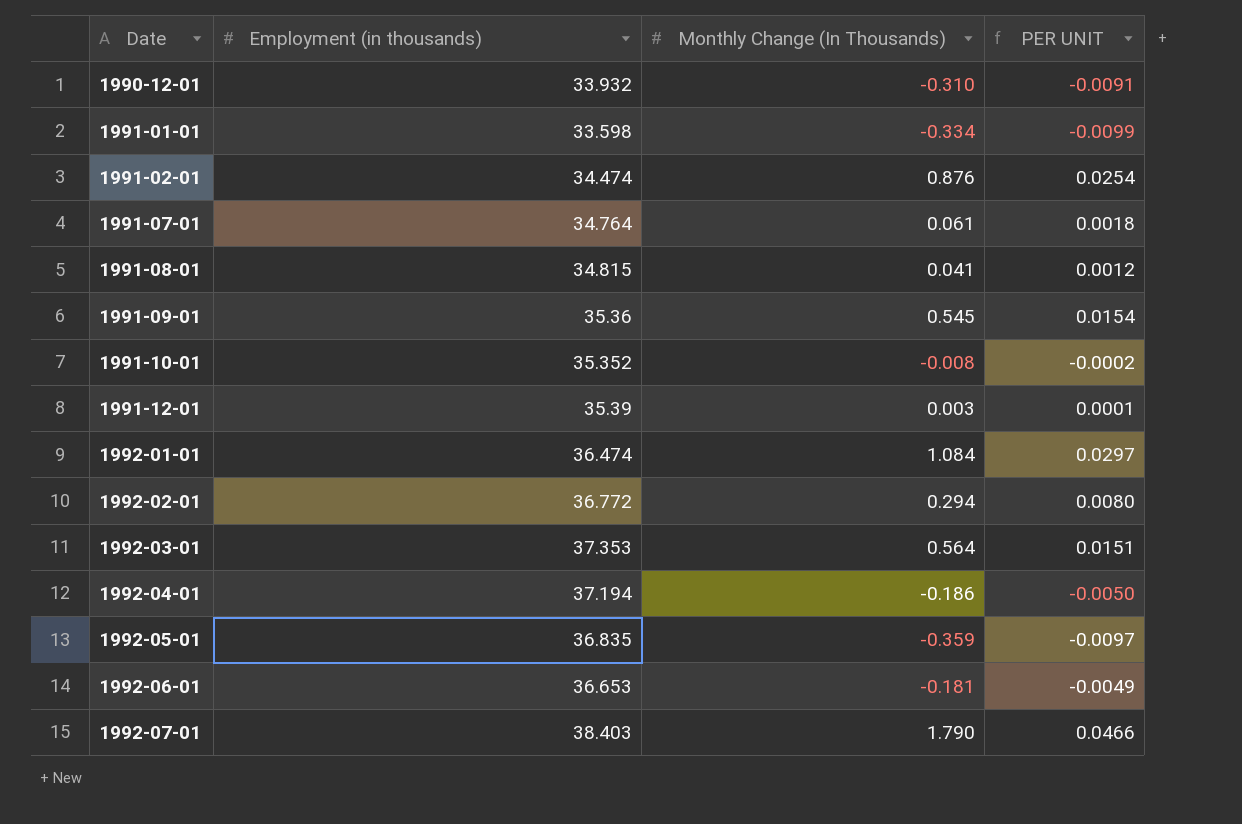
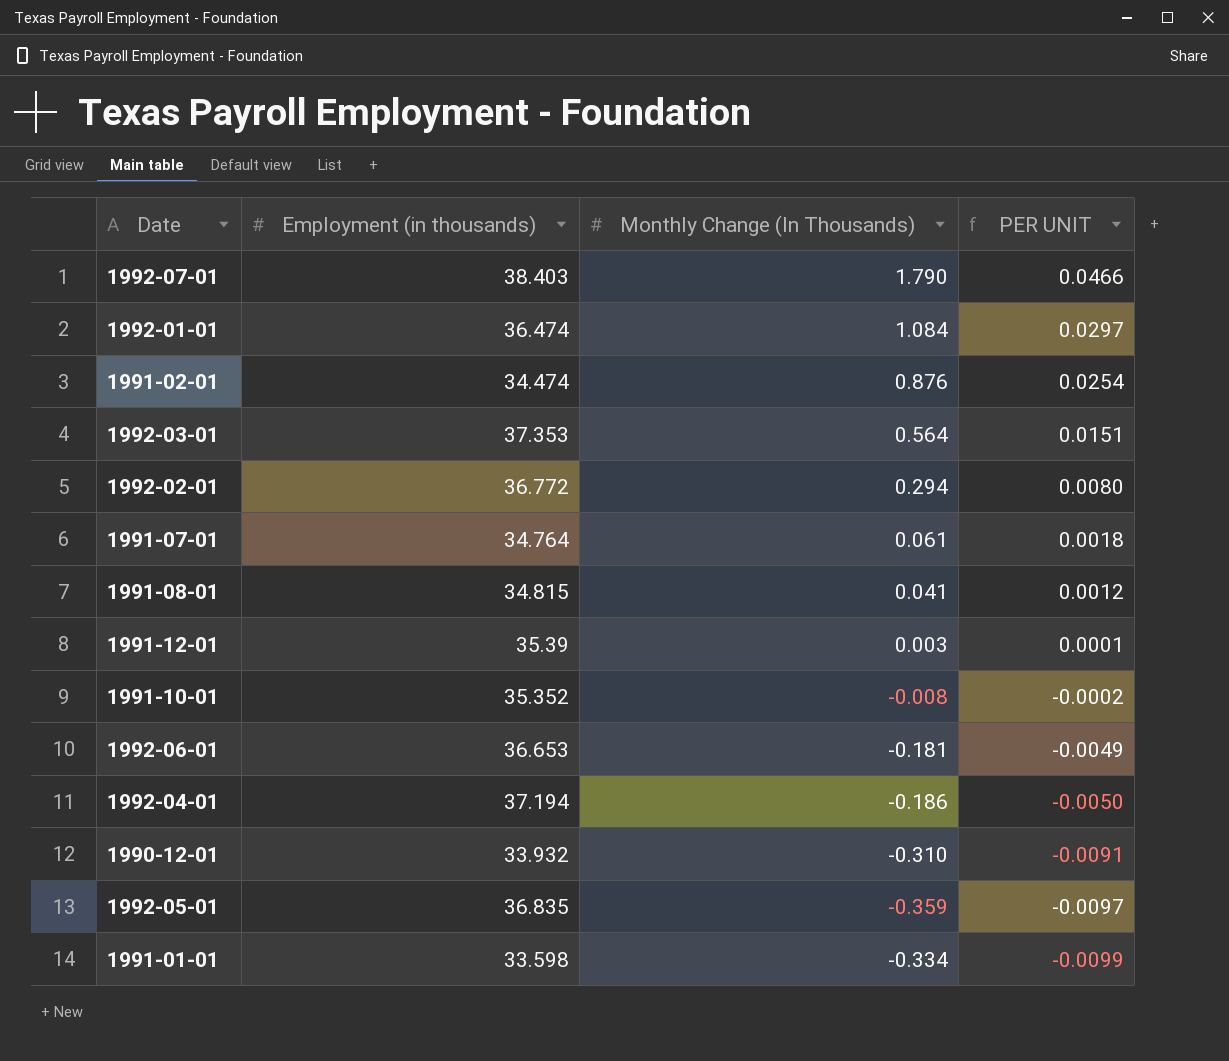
row order: Date ascending -> PER UNIT descending
row 1991-09-01: 35.36 | 0.545 | 0.0154 -> none

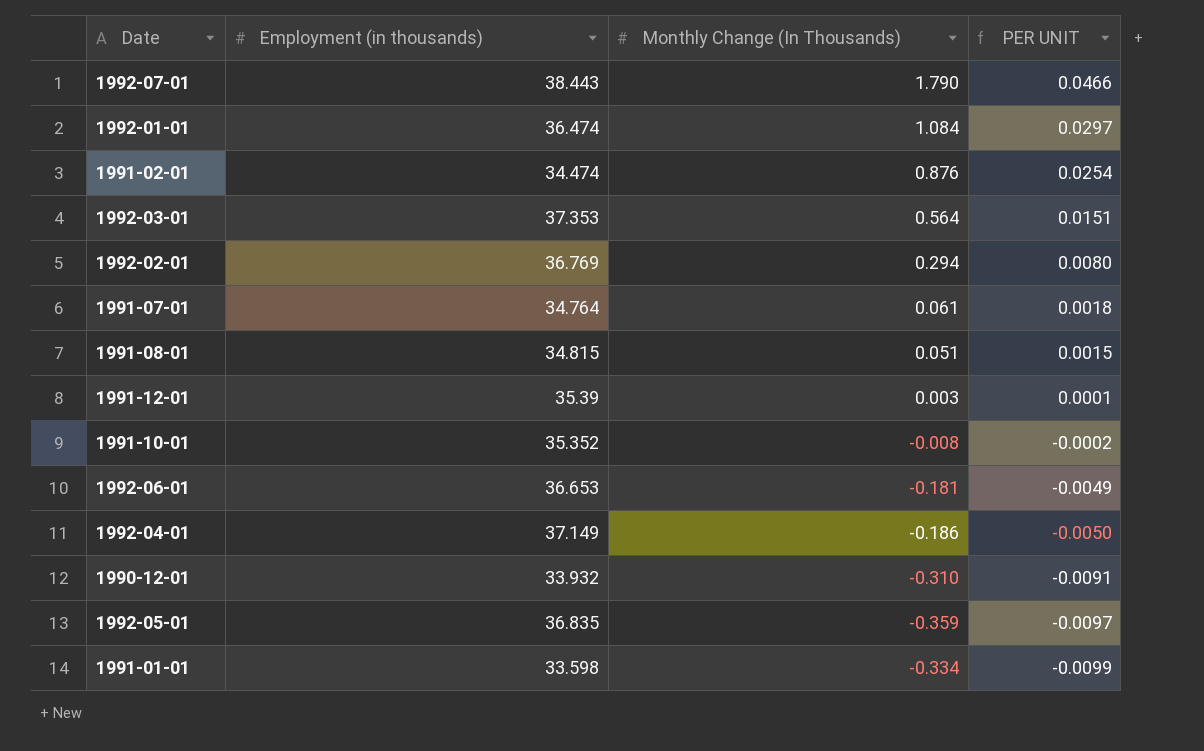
1992-07-01 | Employment (in thousands): 38.403 -> 38.443
1992-02-01 | Employment (in thousands): 36.772 -> 36.769
1991-08-01 | Monthly Change (In Thousands): 0.041 -> 0.051
1991-08-01 | PER UNIT: 0.0012 -> 0.0015
1992-04-01 | Employment (in thousands): 37.194 -> 37.149

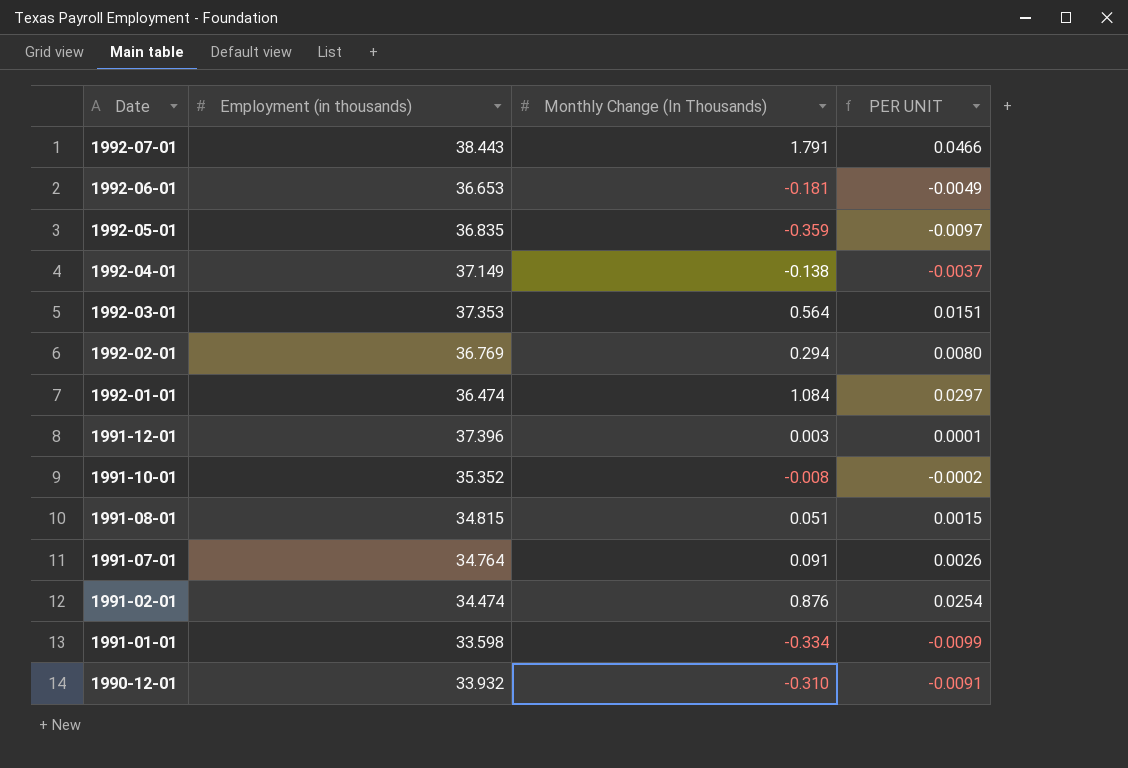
row order: PER UNIT descending -> Date descending
1992-07-01 | Monthly Change (In Thousands): 1.790 -> 1.791
1992-04-01 | Monthly Change (In Thousands): -0.186 -> -0.138
1992-04-01 | PER UNIT: -0.0050 -> -0.0037
1991-12-01 | Employment (in thousands): 35.39 -> 37.396
1991-07-01 | Monthly Change (In Thousands): 0.061 -> 0.091
1991-07-01 | PER UNIT: 0.0018 -> 0.0026

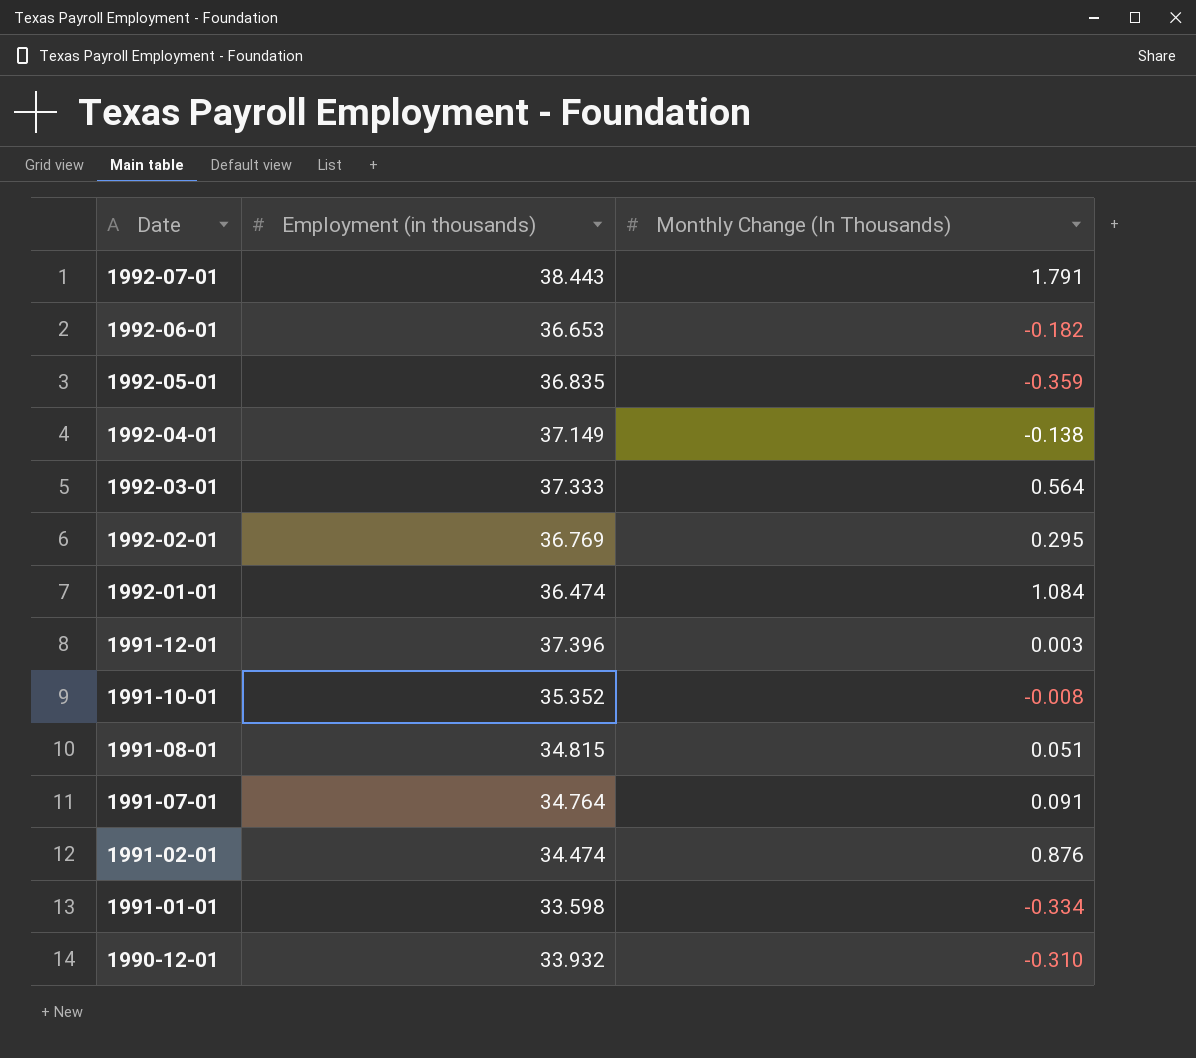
column PER UNIT | formula: [Monthly Change (In Thousands)] / [Employment (in thousands)] -> none
1992-06-01 | Monthly Change (In Thousands): -0.181 -> -0.182
1992-03-01 | Employment (in thousands): 37.353 -> 37.333
1992-02-01 | Monthly Change (In Thousands): 0.294 -> 0.295

